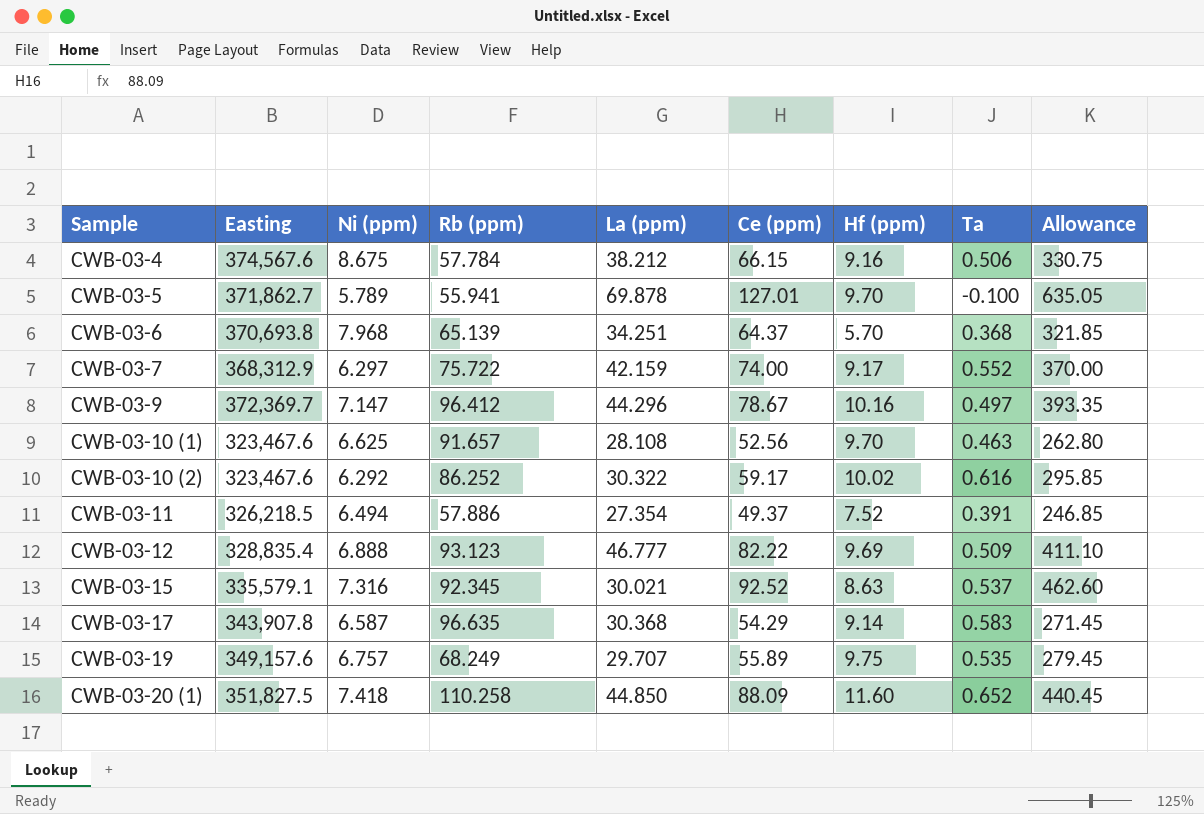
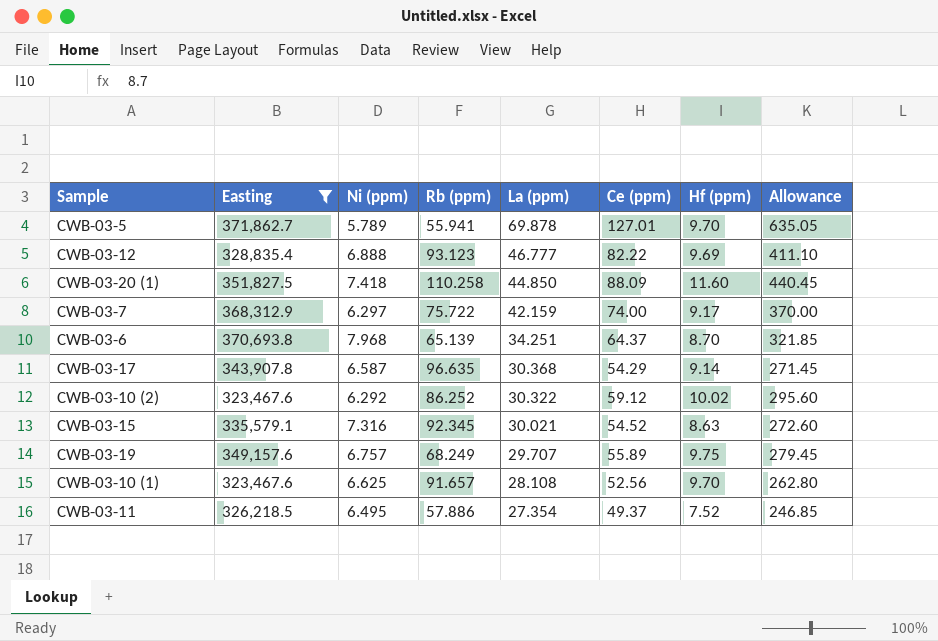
filter: none -> Easting <= 371,862.7
row order: Sample ascending -> La (ppm) descending
column Ta | position: 8 -> none
CWB-03-6 | Hf (ppm): 5.70 -> 8.70
CWB-03-10 (2) | Ce (ppm): 59.17 -> 59.12
CWB-03-10 (2) | Allowance: 295.85 -> 295.60
CWB-03-15 | Ce (ppm): 92.52 -> 54.52
CWB-03-15 | Allowance: 462.60 -> 272.60
CWB-03-11 | Ni (ppm): 6.494 -> 6.495

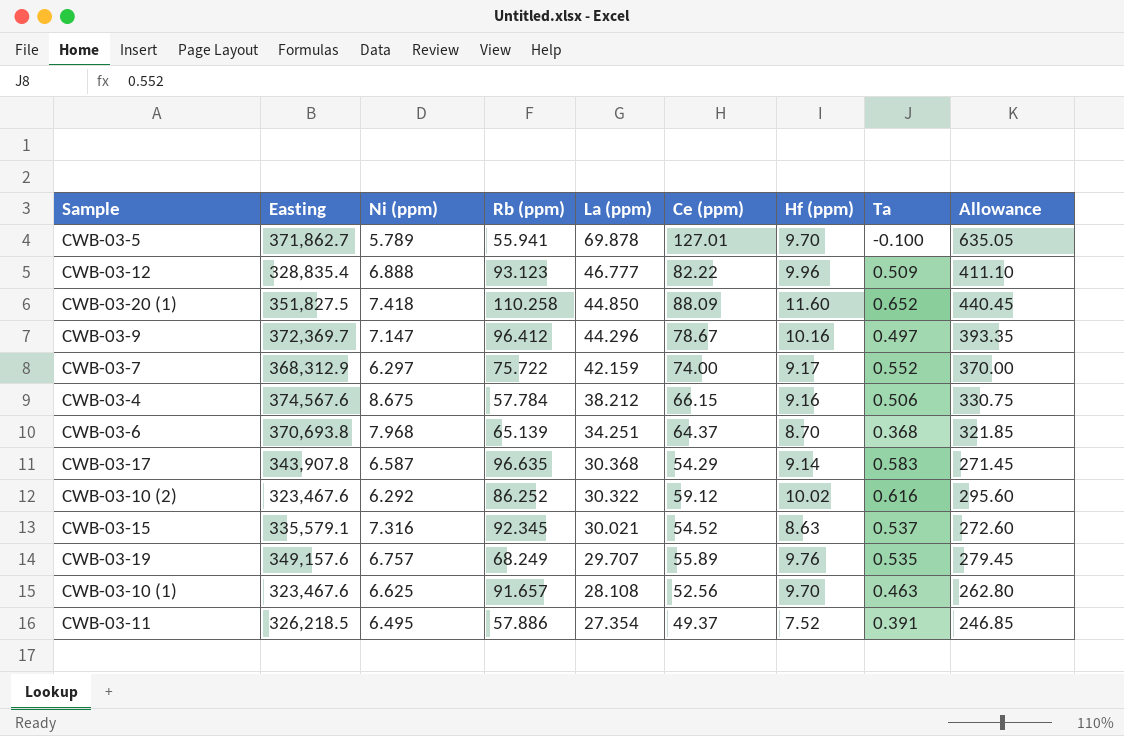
filter: Easting <= 371,862.7 -> none
column Ta | position: none -> 8
CWB-03-12 | Hf (ppm): 9.69 -> 9.96
CWB-03-19 | Hf (ppm): 9.75 -> 9.76

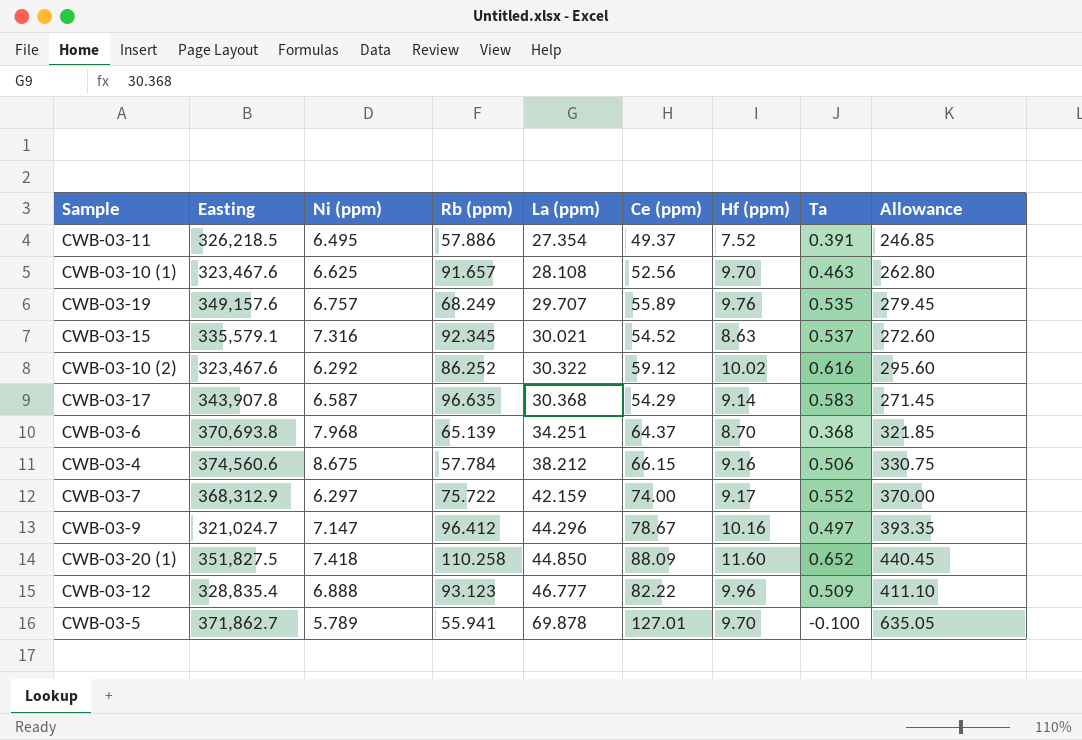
row order: La (ppm) descending -> La (ppm) ascending
CWB-03-4 | Easting: 374,567.6 -> 374,560.6
CWB-03-9 | Easting: 372,369.7 -> 321,024.7

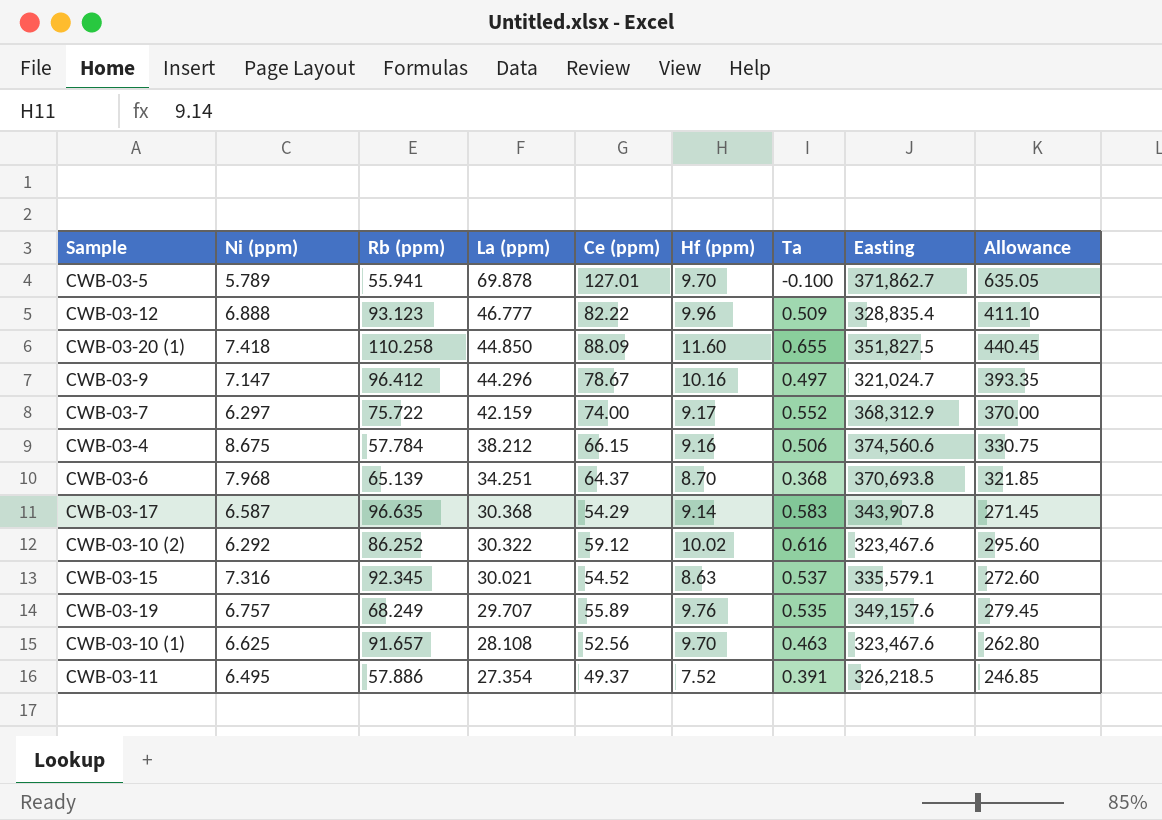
row order: La (ppm) ascending -> La (ppm) descending
column Easting | position: 2 -> 8
CWB-03-20 (1) | Ta: 0.652 -> 0.655

